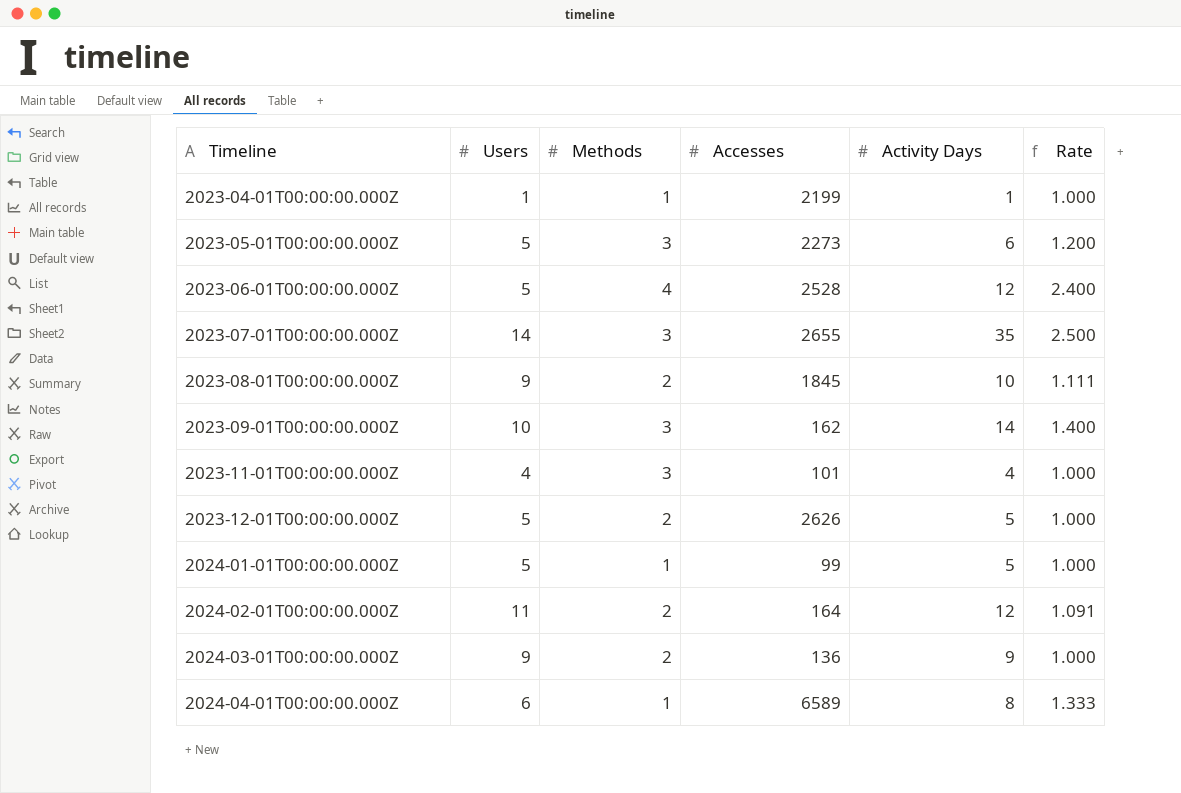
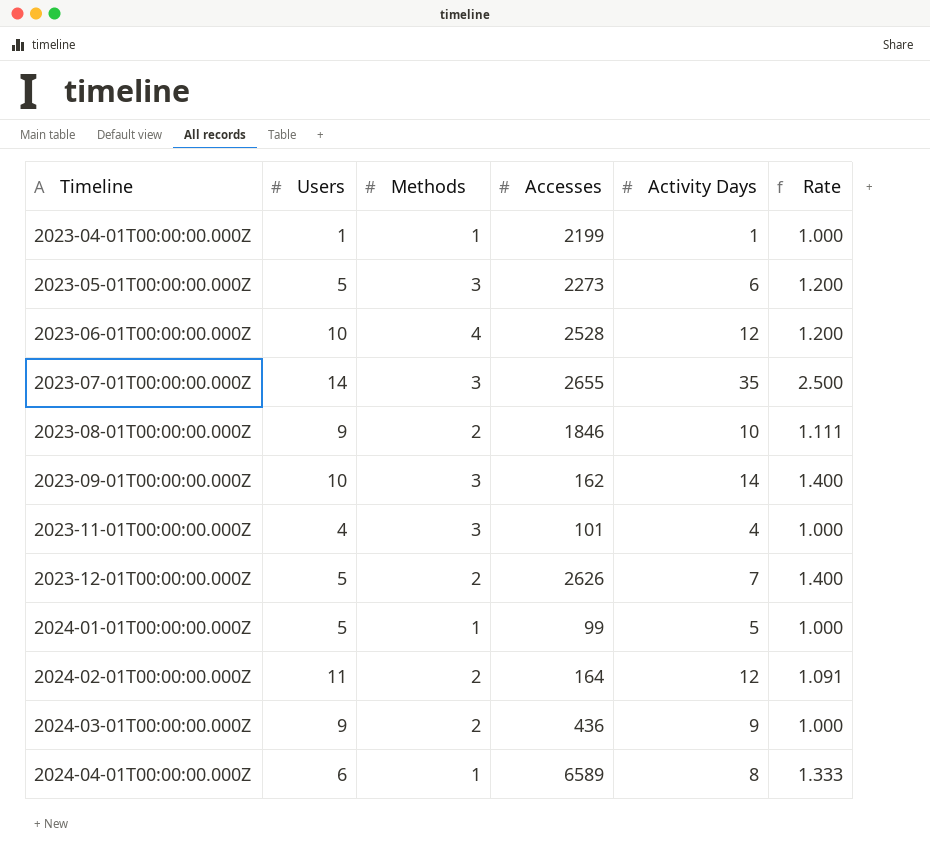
2023-06-01T00:00:00.000Z | Users: 5 -> 10
2023-06-01T00:00:00.000Z | Rate: 2.400 -> 1.200
2023-08-01T00:00:00.000Z | Accesses: 1845 -> 1846
2023-12-01T00:00:00.000Z | Activity Days: 5 -> 7
2023-12-01T00:00:00.000Z | Rate: 1.000 -> 1.400
2024-03-01T00:00:00.000Z | Accesses: 136 -> 436

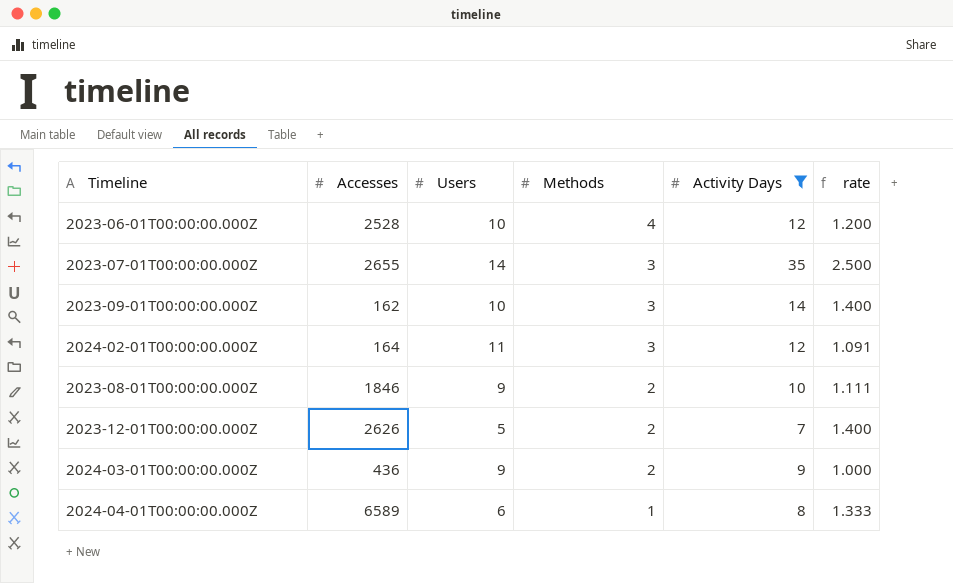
filter: none -> Activity Days >= 7
row order: Timeline ascending -> Methods descending
column Accesses | position: 4 -> 2
column name: Rate -> rate
2024-02-01T00:00:00.000Z | Methods: 2 -> 3

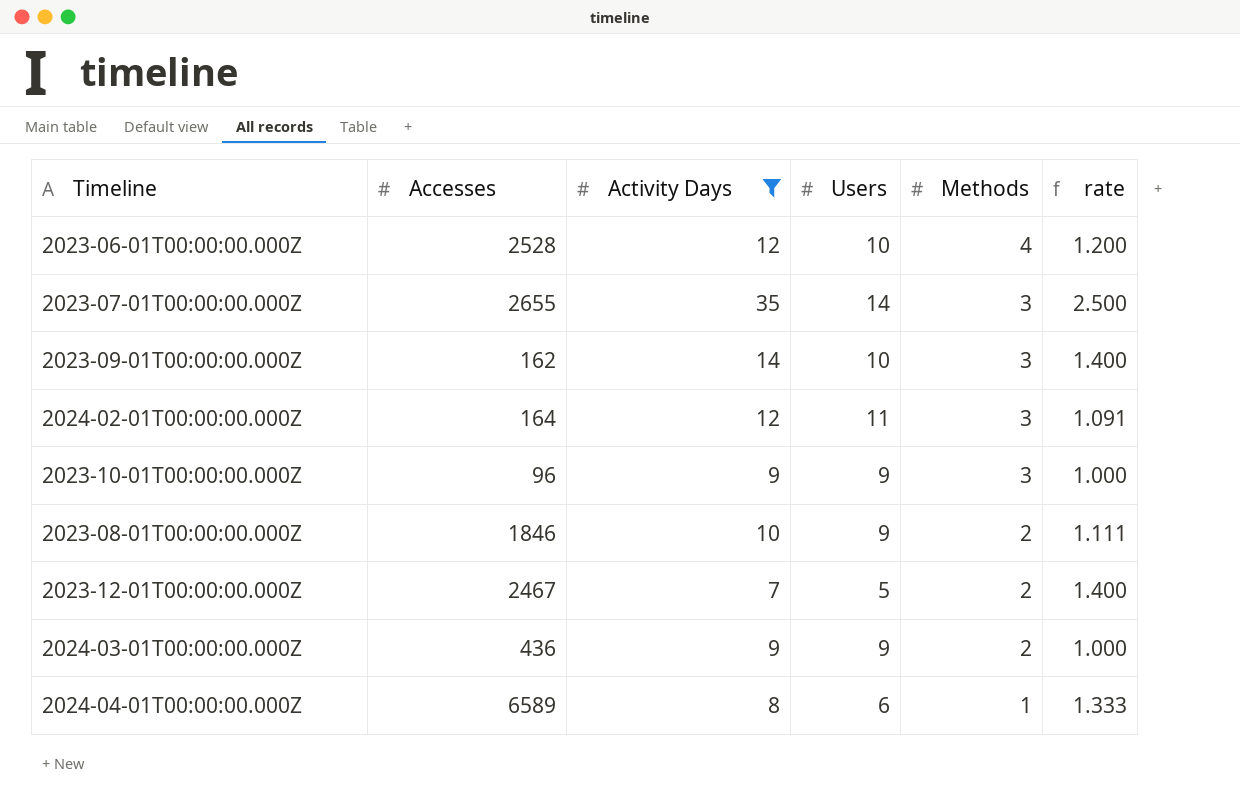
column Activity Days | position: 5 -> 3
row 2023-10-01T00:00:00.000Z: none -> 96 | 9 | 9 | 3 | 1.000
2023-12-01T00:00:00.000Z | Accesses: 2626 -> 2467

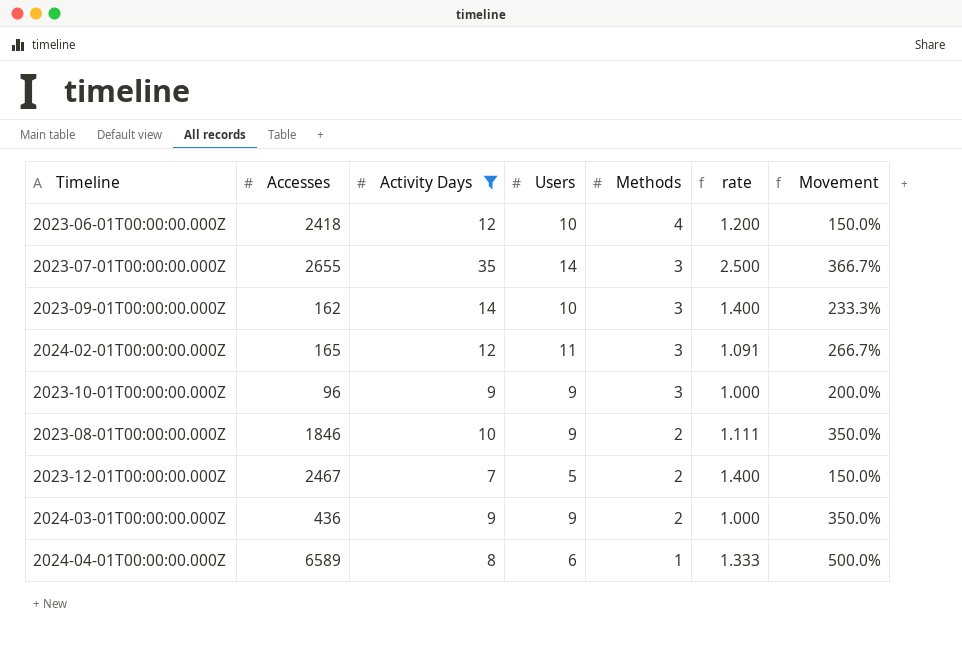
column Movement | formula: none -> ([Users] - [Methods]) / [Methods]
2023-06-01T00:00:00.000Z | Accesses: 2528 -> 2418
2024-02-01T00:00:00.000Z | Accesses: 164 -> 165

